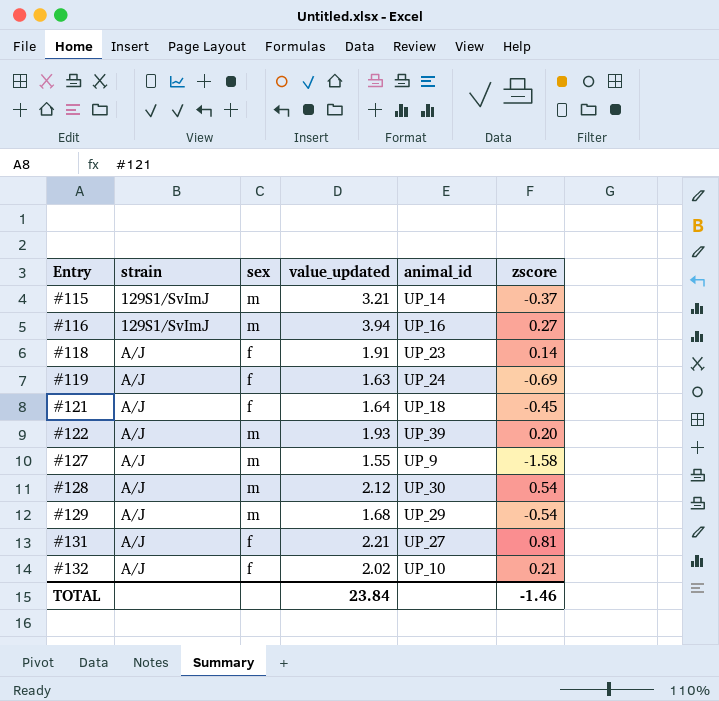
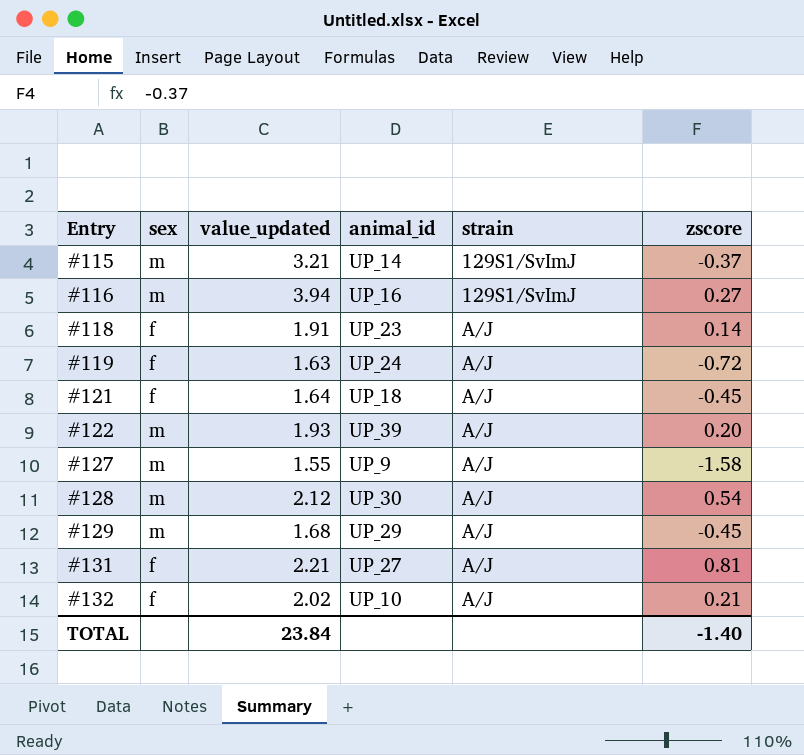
column strain | position: 2 -> 5
#119 | zscore: -0.69 -> -0.72
#129 | zscore: -0.54 -> -0.45
TOTAL | zscore: -1.46 -> -1.40

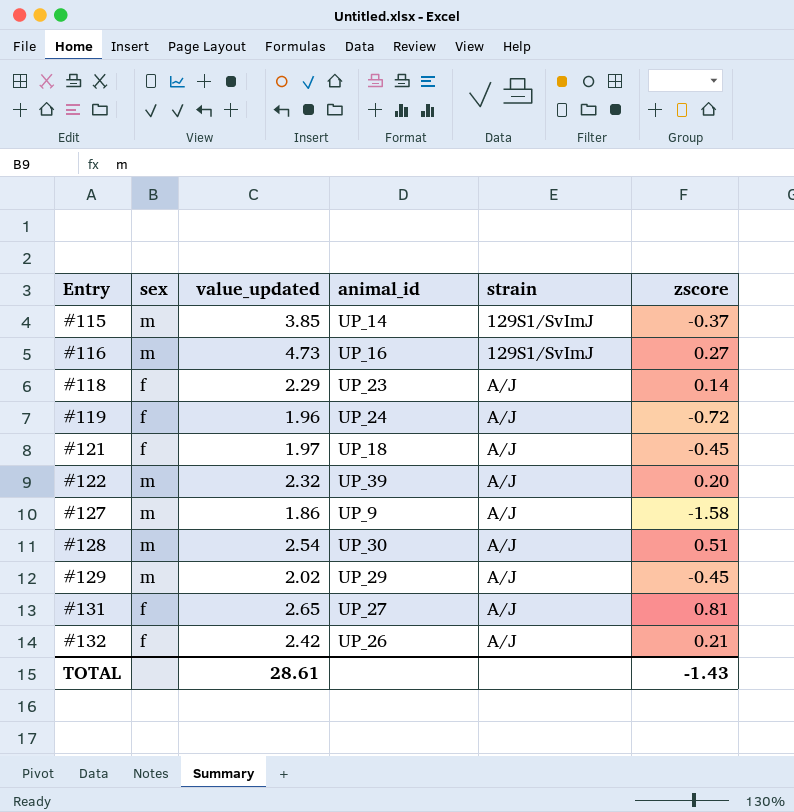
#115 | value_updated: 3.21 -> 3.85
#116 | value_updated: 3.94 -> 4.73
#118 | value_updated: 1.91 -> 2.29
#119 | value_updated: 1.63 -> 1.96
#121 | value_updated: 1.64 -> 1.97
#122 | value_updated: 1.93 -> 2.32
#127 | value_updated: 1.55 -> 1.86
#128 | value_updated: 2.12 -> 2.54
#128 | zscore: 0.54 -> 0.51
#129 | value_updated: 1.68 -> 2.02
#131 | value_updated: 2.21 -> 2.65
#132 | value_updated: 2.02 -> 2.42
#132 | animal_id: UP_10 -> UP_26
TOTAL | value_updated: 23.84 -> 28.61
TOTAL | zscore: -1.40 -> -1.43

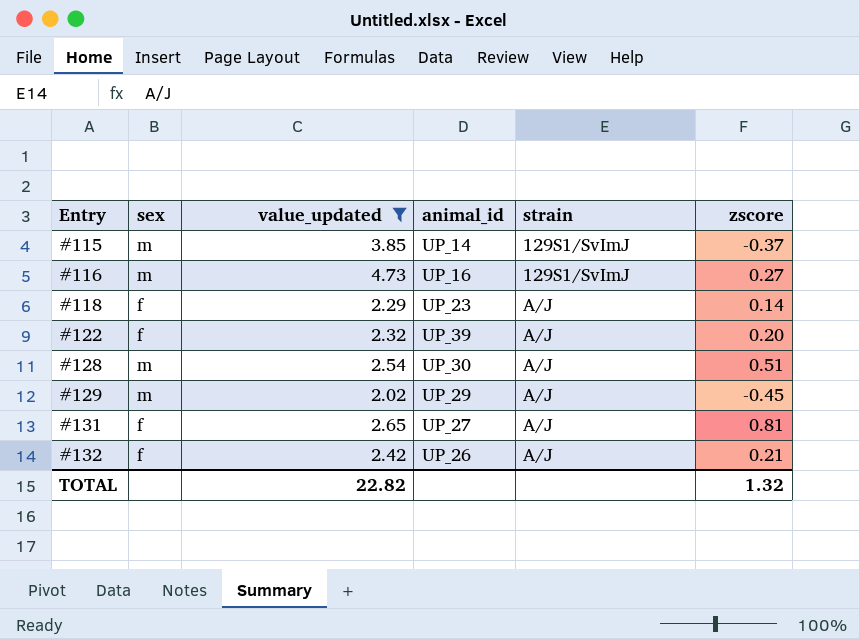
filter: none -> value_updated >= 2.02
#122 | sex: m -> f
TOTAL | value_updated: 28.61 -> 22.82
TOTAL | zscore: -1.43 -> 1.32

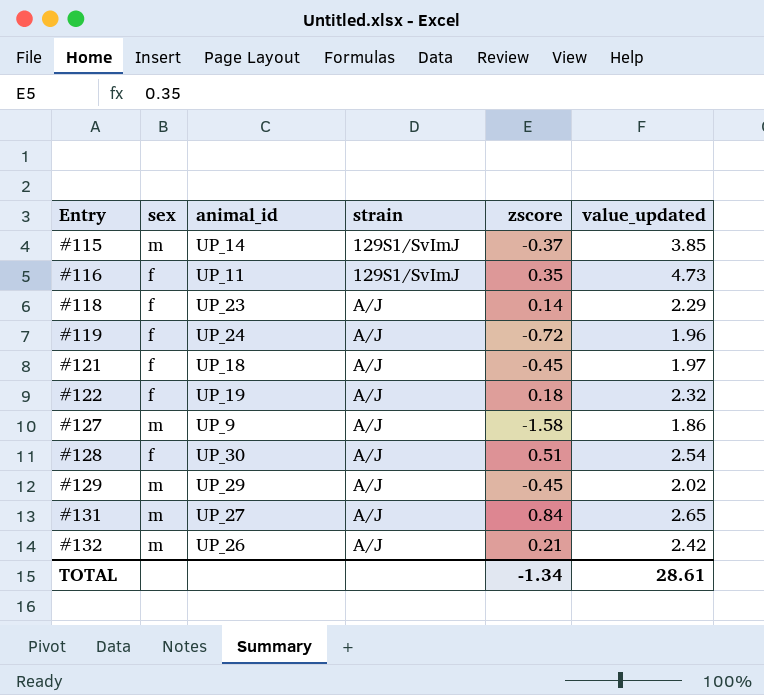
filter: value_updated >= 2.02 -> none
column value_updated | position: 3 -> 6
#116 | sex: m -> f
#116 | animal_id: UP_16 -> UP_11
#116 | zscore: 0.27 -> 0.35
#122 | animal_id: UP_39 -> UP_19
#122 | zscore: 0.20 -> 0.18
#128 | sex: m -> f
#131 | sex: f -> m
#131 | zscore: 0.81 -> 0.84
#132 | sex: f -> m
TOTAL | zscore: 1.32 -> -1.34
TOTAL | value_updated: 22.82 -> 28.61

